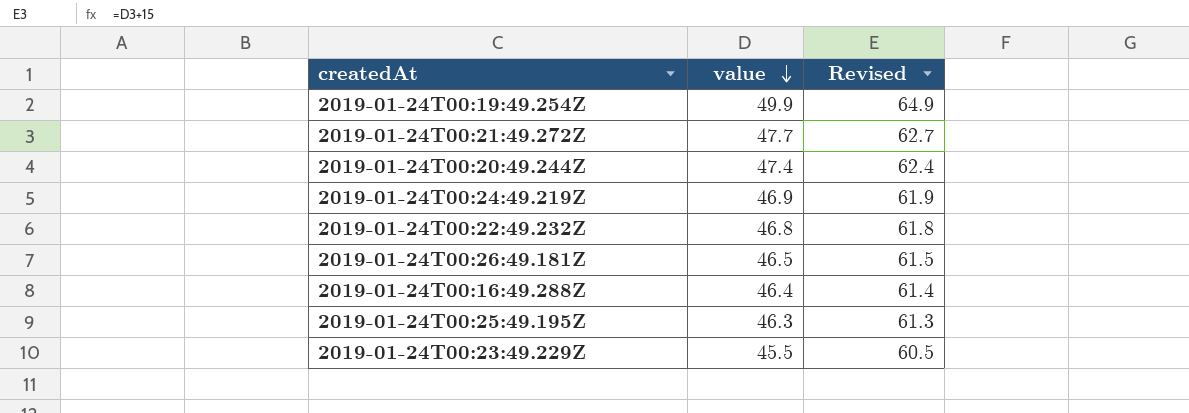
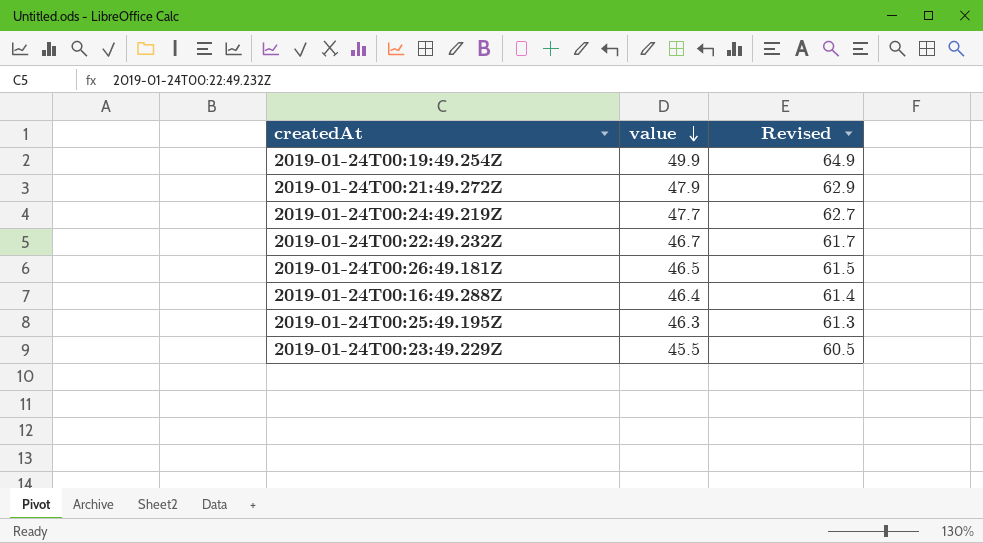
row 2019-01-24T00:20:49.244Z: 47.4 | 62.4 -> none
2019-01-24T00:21:49.272Z | value: 47.7 -> 47.9
2019-01-24T00:21:49.272Z | Revised: 62.7 -> 62.9
2019-01-24T00:24:49.219Z | value: 46.9 -> 47.7
2019-01-24T00:24:49.219Z | Revised: 61.9 -> 62.7
2019-01-24T00:22:49.232Z | value: 46.8 -> 46.7
2019-01-24T00:22:49.232Z | Revised: 61.8 -> 61.7

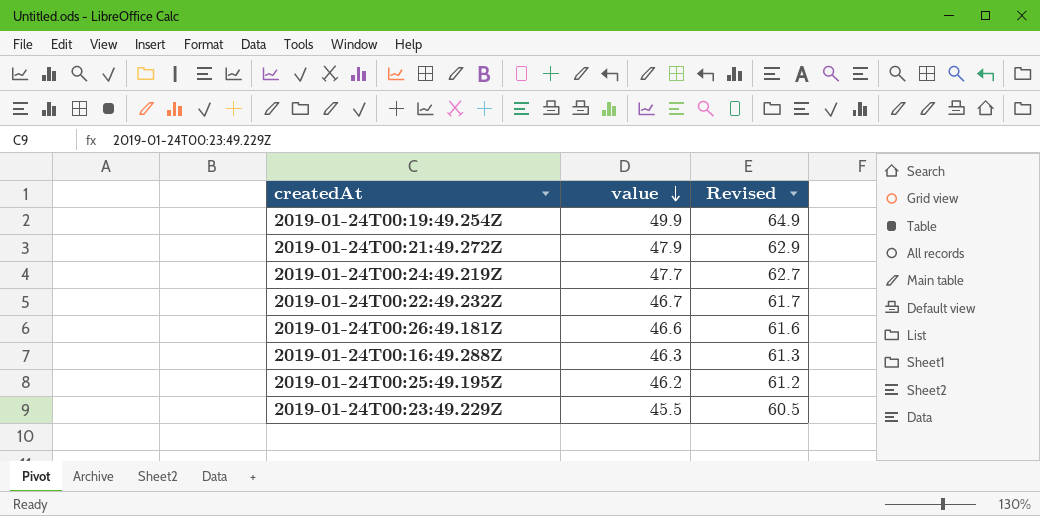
2019-01-24T00:26:49.181Z | value: 46.5 -> 46.6
2019-01-24T00:26:49.181Z | Revised: 61.5 -> 61.6
2019-01-24T00:16:49.288Z | value: 46.4 -> 46.3
2019-01-24T00:16:49.288Z | Revised: 61.4 -> 61.3
2019-01-24T00:25:49.195Z | value: 46.3 -> 46.2
2019-01-24T00:25:49.195Z | Revised: 61.3 -> 61.2

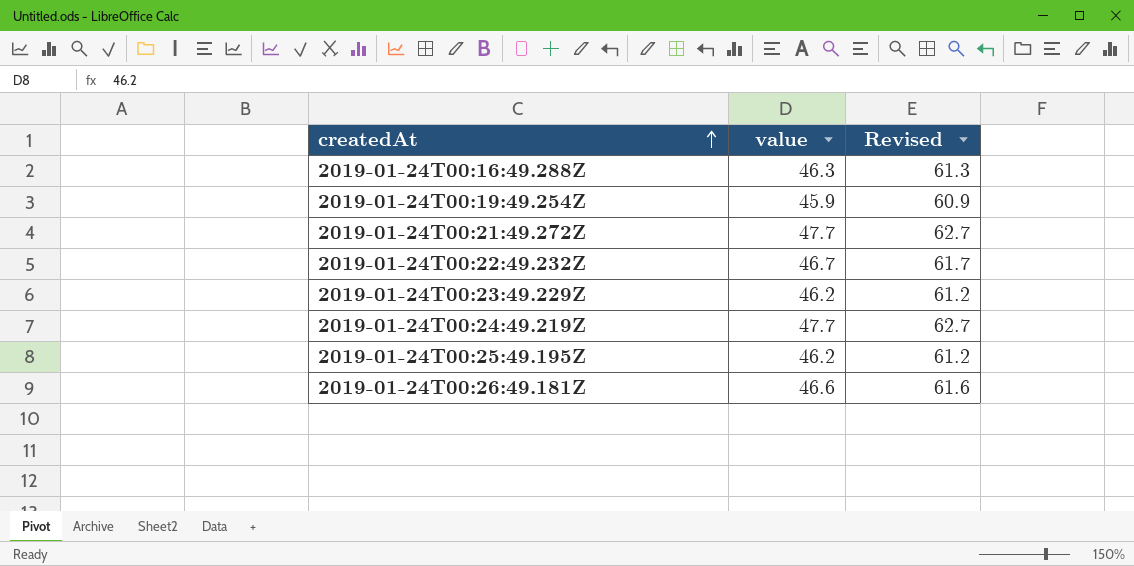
row order: value descending -> createdAt ascending
2019-01-24T00:19:49.254Z | value: 49.9 -> 45.9
2019-01-24T00:19:49.254Z | Revised: 64.9 -> 60.9
2019-01-24T00:21:49.272Z | value: 47.9 -> 47.7
2019-01-24T00:21:49.272Z | Revised: 62.9 -> 62.7
2019-01-24T00:23:49.229Z | value: 45.5 -> 46.2
2019-01-24T00:23:49.229Z | Revised: 60.5 -> 61.2

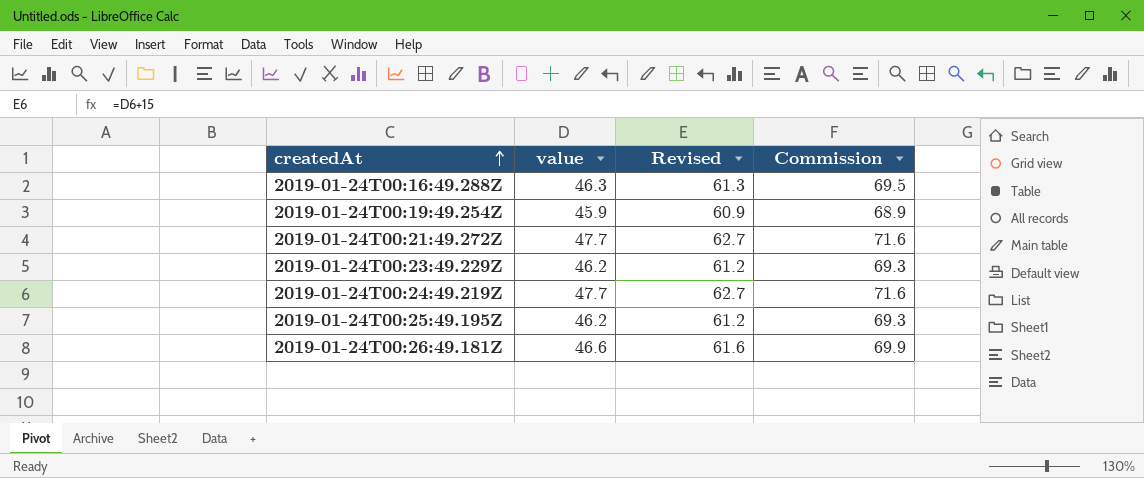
column Commission | formula: none -> [value] * 1.5
row 2019-01-24T00:22:49.232Z: 46.7 | 61.7 -> none

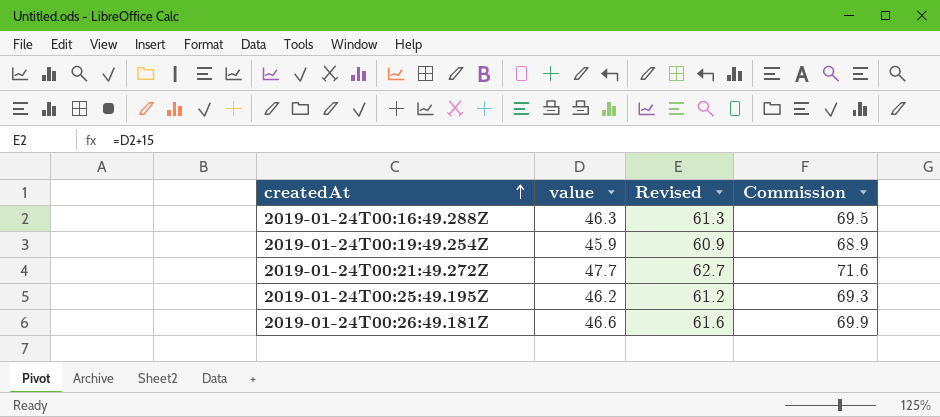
row 2019-01-24T00:23:49.229Z: 46.2 | 61.2 | 69.3 -> none
row 2019-01-24T00:24:49.219Z: 47.7 | 62.7 | 71.6 -> none

